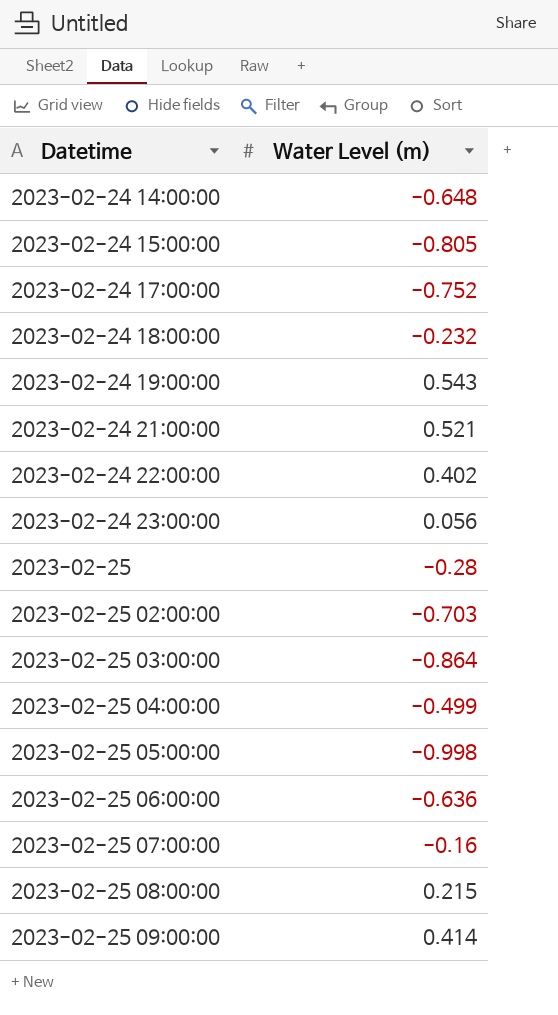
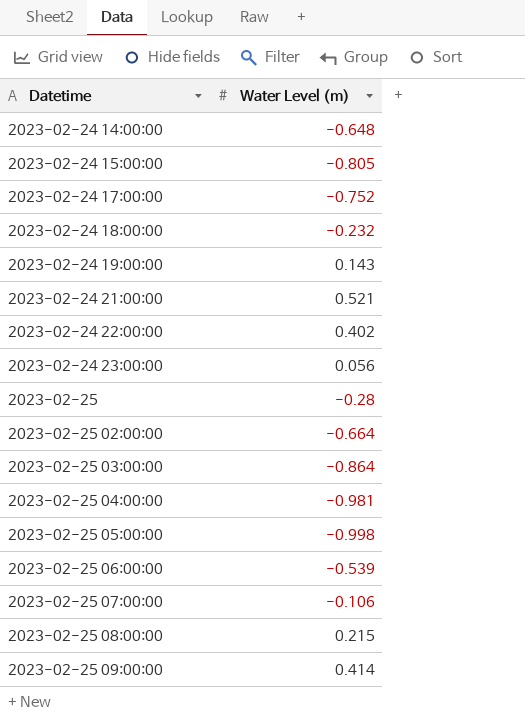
2023-02-24 19:00:00 | Water Level (m): 0.543 -> 0.143
2023-02-25 02:00:00 | Water Level (m): -0.703 -> -0.664
2023-02-25 04:00:00 | Water Level (m): -0.499 -> -0.981
2023-02-25 06:00:00 | Water Level (m): -0.636 -> -0.539
2023-02-25 07:00:00 | Water Level (m): -0.16 -> -0.106

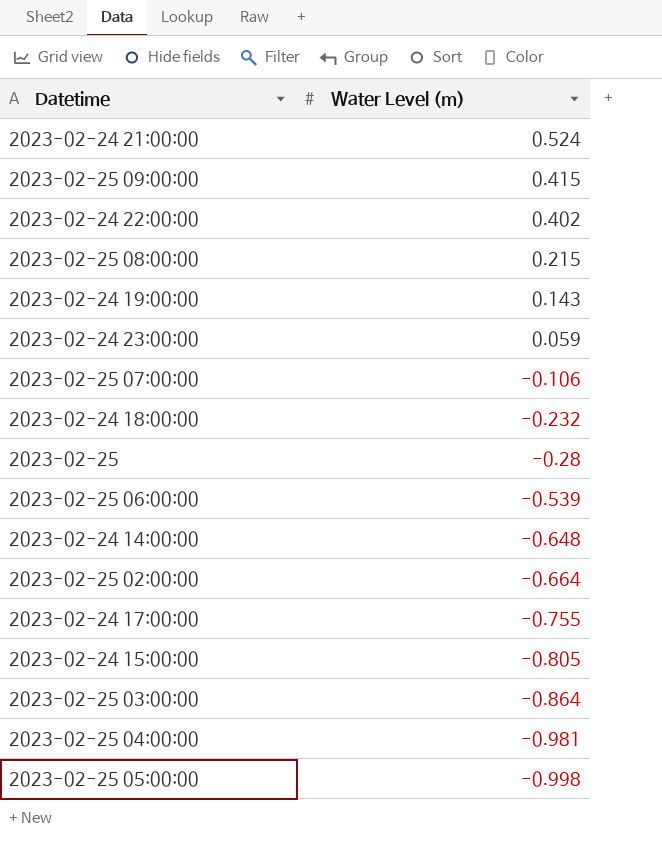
row order: Datetime ascending -> Water Level (m) descending
2023-02-24 21:00:00 | Water Level (m): 0.521 -> 0.524
2023-02-25 09:00:00 | Water Level (m): 0.414 -> 0.415
2023-02-24 23:00:00 | Water Level (m): 0.056 -> 0.059
2023-02-24 17:00:00 | Water Level (m): -0.752 -> -0.755

